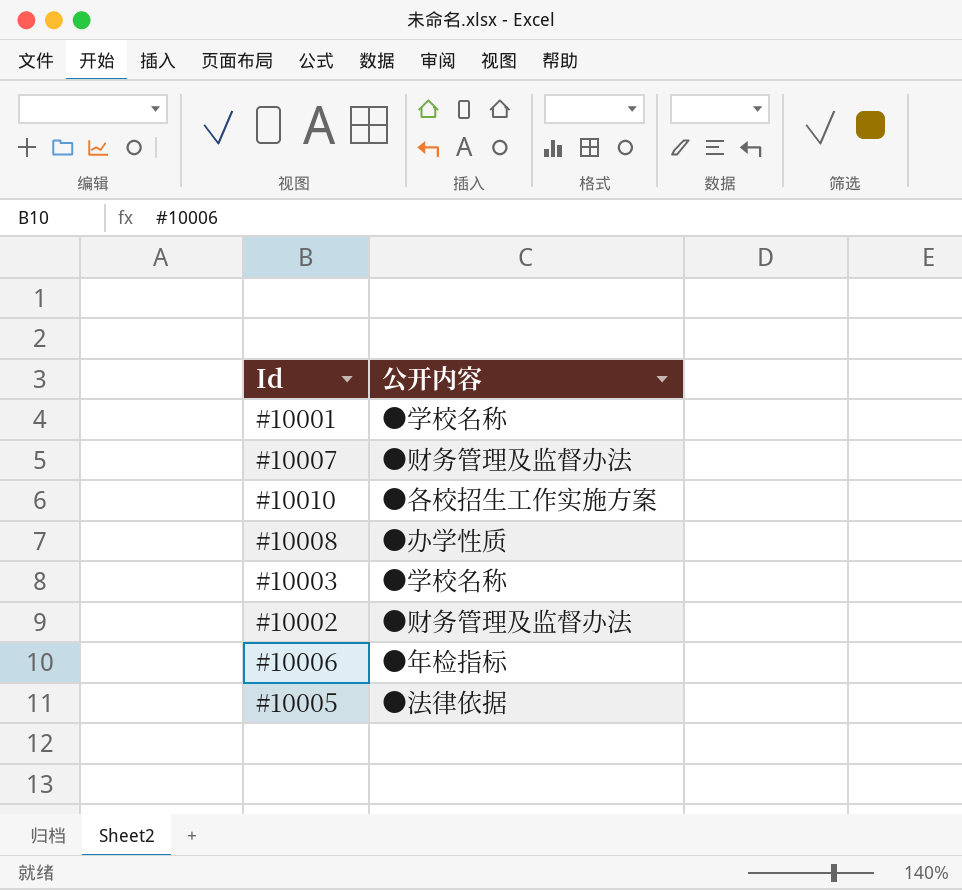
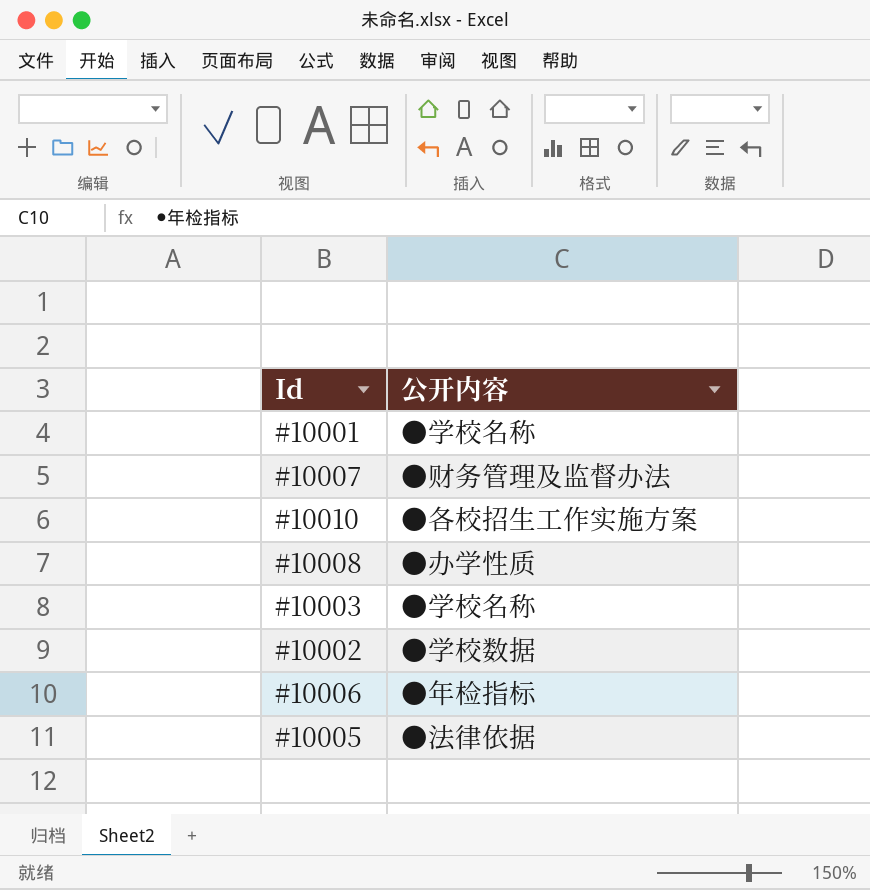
#10002 | 公开内容: ●财务管理及监督办法 -> ●学校数据

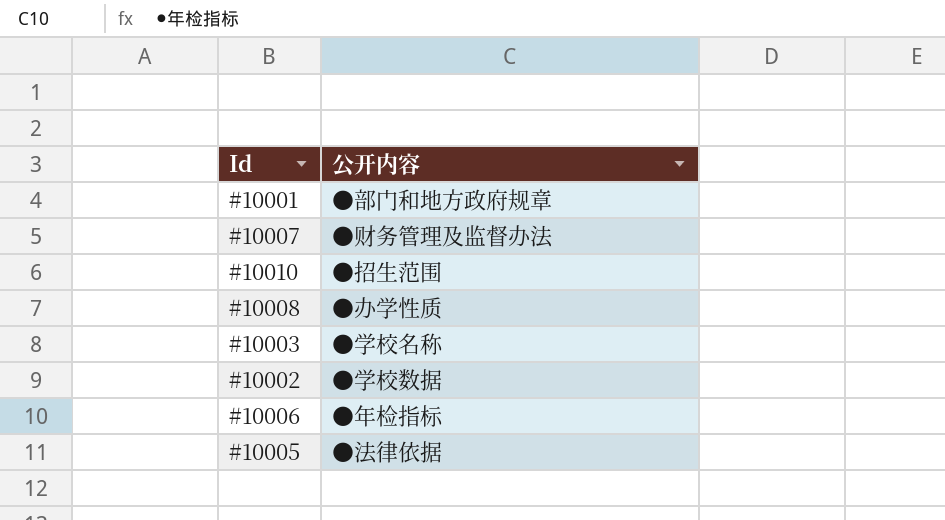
#10001 | 公开内容: ●学校名称 -> ●部门和地方政府规章
#10010 | 公开内容: ●各校招生工作实施方案 -> ●招生范围

